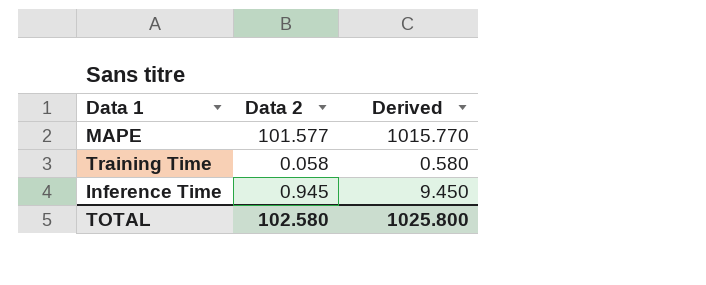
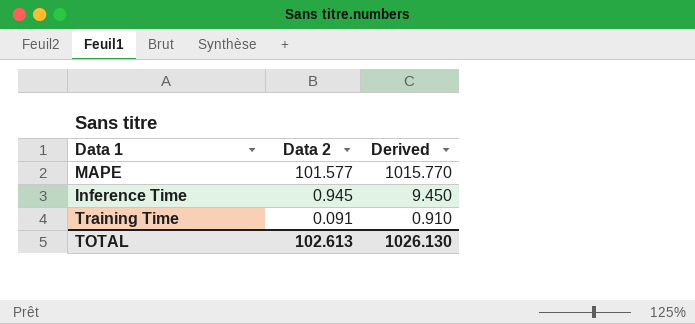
row order: none -> Data 2 descending
Training Time | Data 2: 0.058 -> 0.091
Training Time | Derived: 0.580 -> 0.910
TOTAL | Data 2: 102.580 -> 102.613
TOTAL | Derived: 1025.800 -> 1026.130

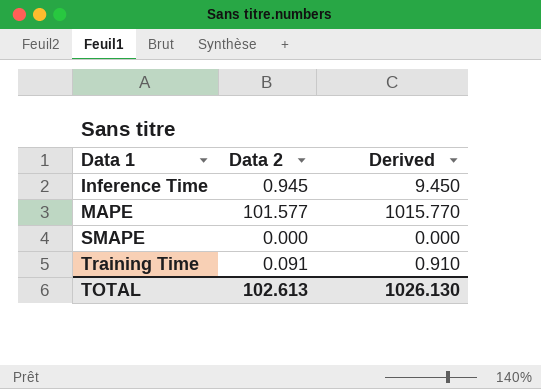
row order: Data 2 descending -> Data 1 ascending
row SMAPE: none -> 0.000 | 0.000

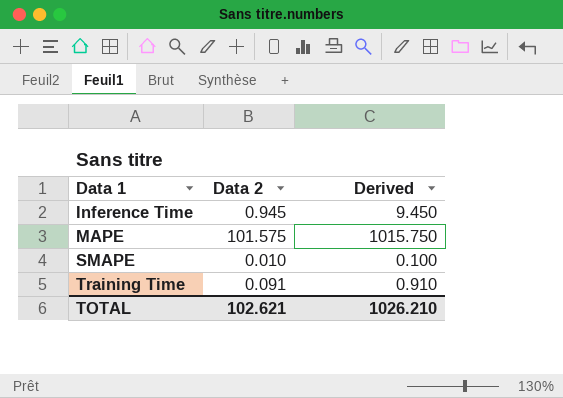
MAPE | Data 2: 101.577 -> 101.575
MAPE | Derived: 1015.770 -> 1015.750
SMAPE | Data 2: 0.000 -> 0.010
SMAPE | Derived: 0.000 -> 0.100
TOTAL | Data 2: 102.613 -> 102.621
TOTAL | Derived: 1026.130 -> 1026.210

